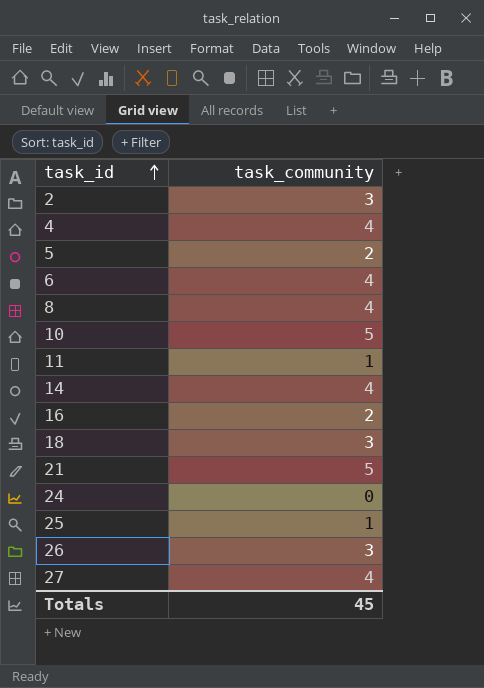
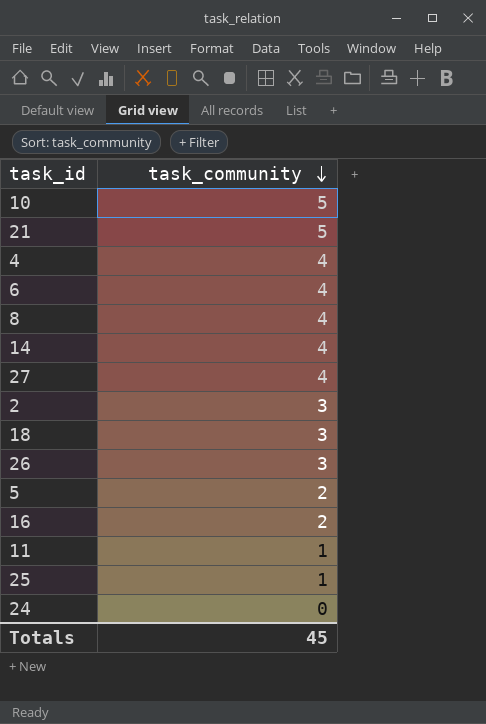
row order: task_id ascending -> task_community descending

